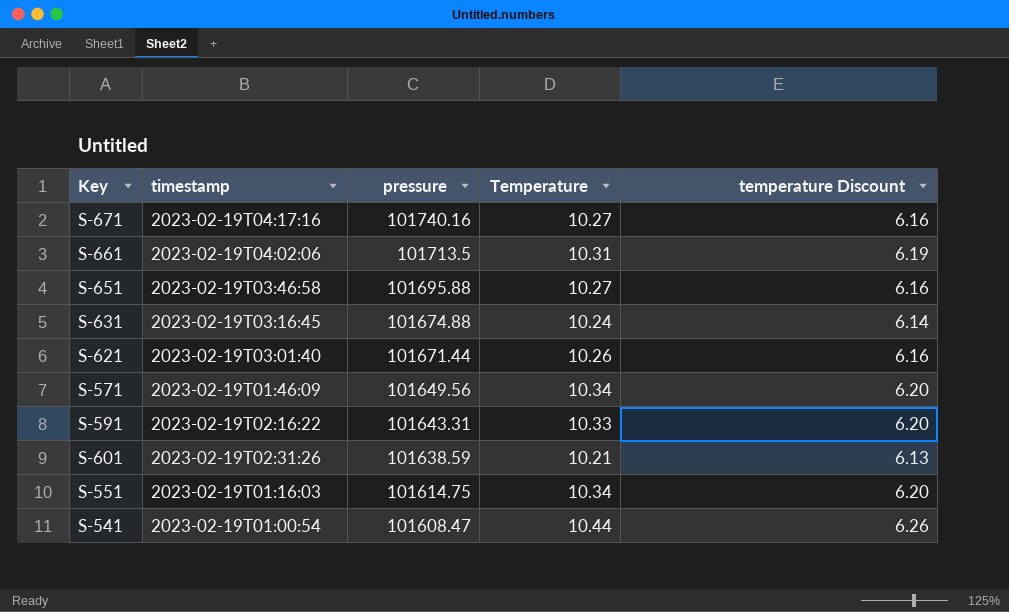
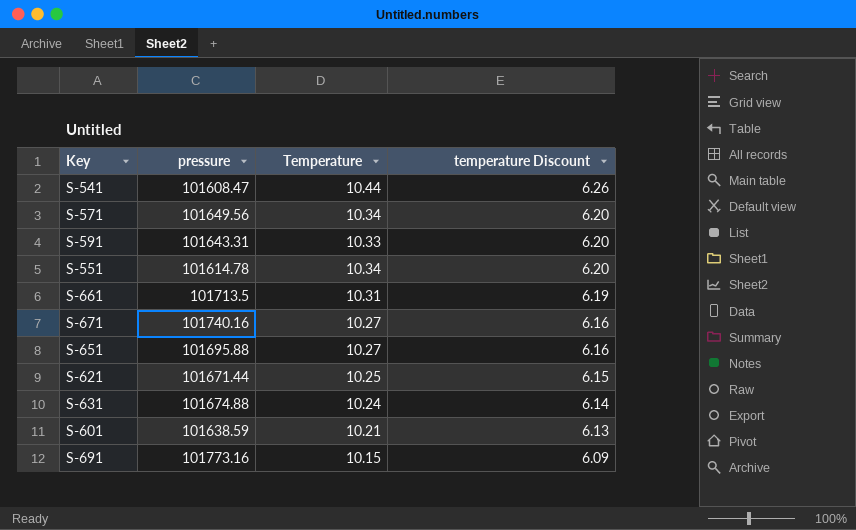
row order: pressure descending -> temperature Discount descending
column timestamp | position: 2 -> none
S-551 | pressure: 101614.75 -> 101614.78
S-621 | Temperature: 10.26 -> 10.25
S-621 | temperature Discount: 6.16 -> 6.15
row S-691: none -> 101773.16 | 10.15 | 6.09

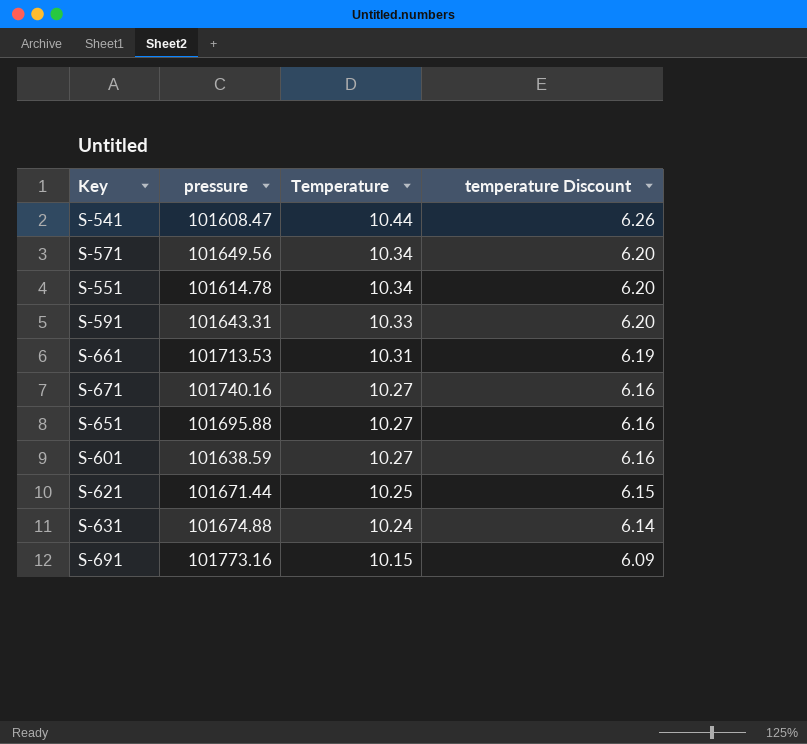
row order: temperature Discount descending -> Temperature descending
S-661 | pressure: 101713.5 -> 101713.53
S-601 | Temperature: 10.21 -> 10.27
S-601 | temperature Discount: 6.13 -> 6.16

